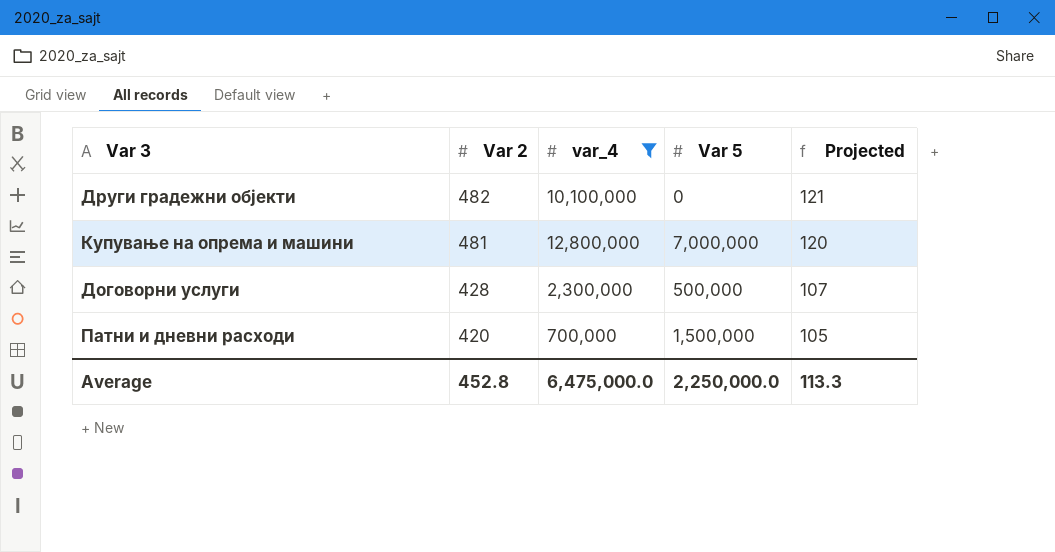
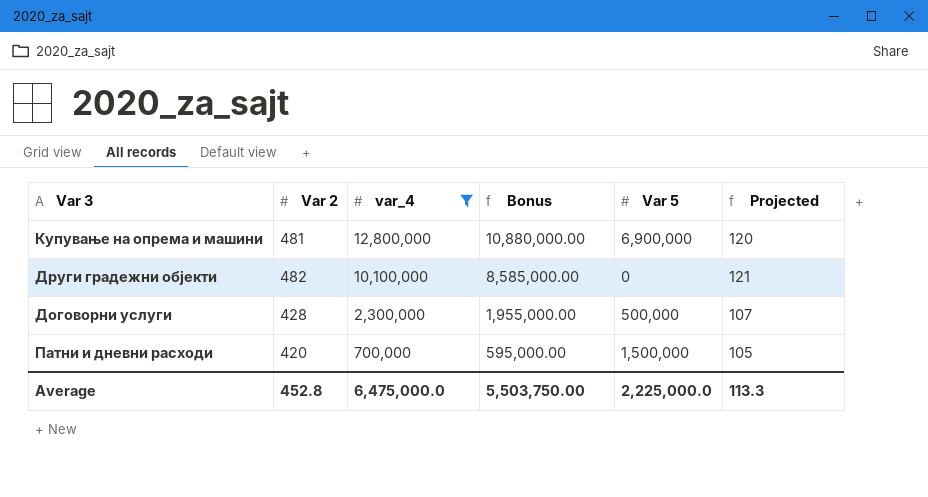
row order: Var 2 descending -> var_4 descending
column Bonus | formula: none -> [var_4] * 0.85
Купување на опрема и машини | Var 5: 7,000,000 -> 6,900,000
Average | Var 5: 2,250,000.0 -> 2,225,000.0

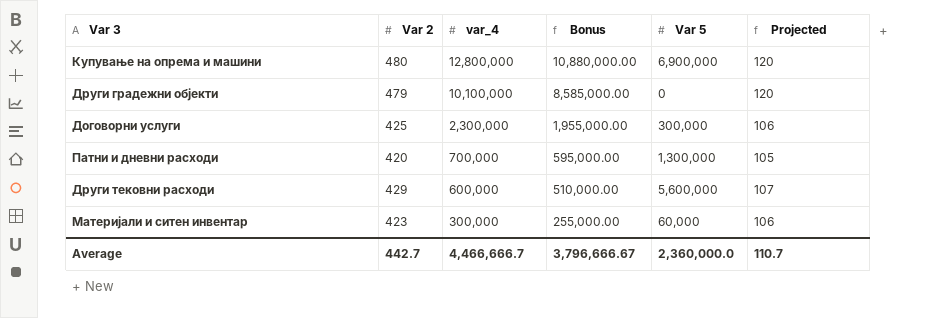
filter: var_4 >= 700,000 -> none
Купување на опрема и машини | Var 2: 481 -> 480
Други градежни објекти | Var 2: 482 -> 479
Други градежни објекти | Projected: 121 -> 120
Договорни услуги | Var 2: 428 -> 425
Договорни услуги | Var 5: 500,000 -> 300,000
Договорни услуги | Projected: 107 -> 106
Патни и дневни расходи | Var 5: 1,500,000 -> 1,300,000
Average | Var 2: 452.8 -> 442.7
Average | var_4: 6,475,000.0 -> 4,466,666.7
Average | Bonus: 5,503,750.00 -> 3,796,666.67
Average | Var 5: 2,225,000.0 -> 2,360,000.0
Average | Projected: 113.3 -> 110.7

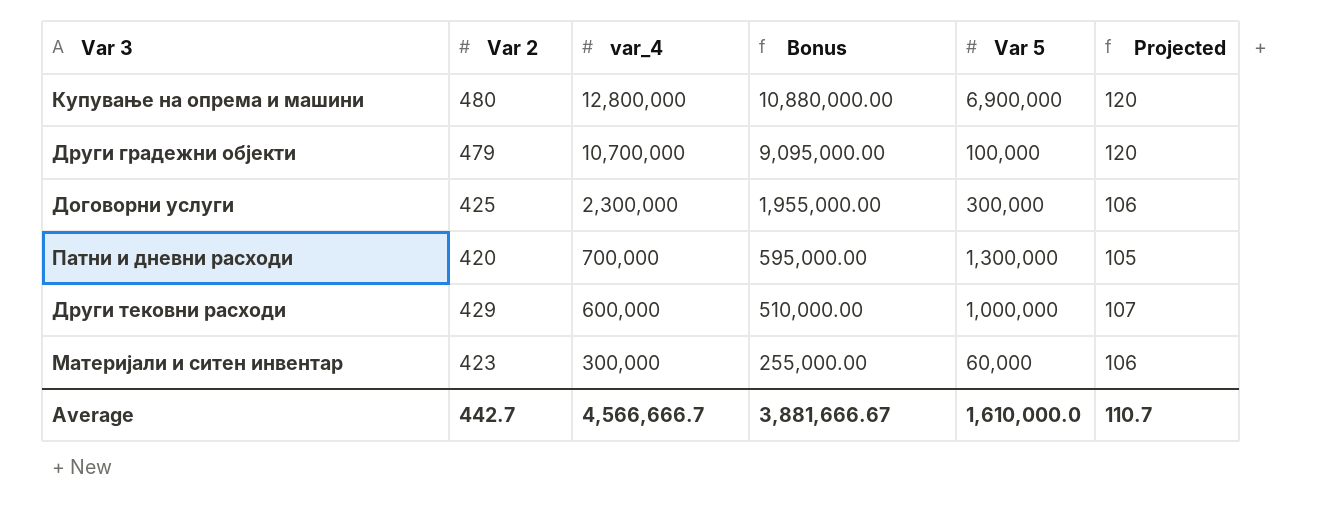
Други градежни објекти | var_4: 10,100,000 -> 10,700,000
Други градежни објекти | Bonus: 8,585,000.00 -> 9,095,000.00
Други градежни објекти | Var 5: 0 -> 100,000
Други тековни расходи | Var 5: 5,600,000 -> 1,000,000
Average | var_4: 4,466,666.7 -> 4,566,666.7
Average | Bonus: 3,796,666.67 -> 3,881,666.67
Average | Var 5: 2,360,000.0 -> 1,610,000.0

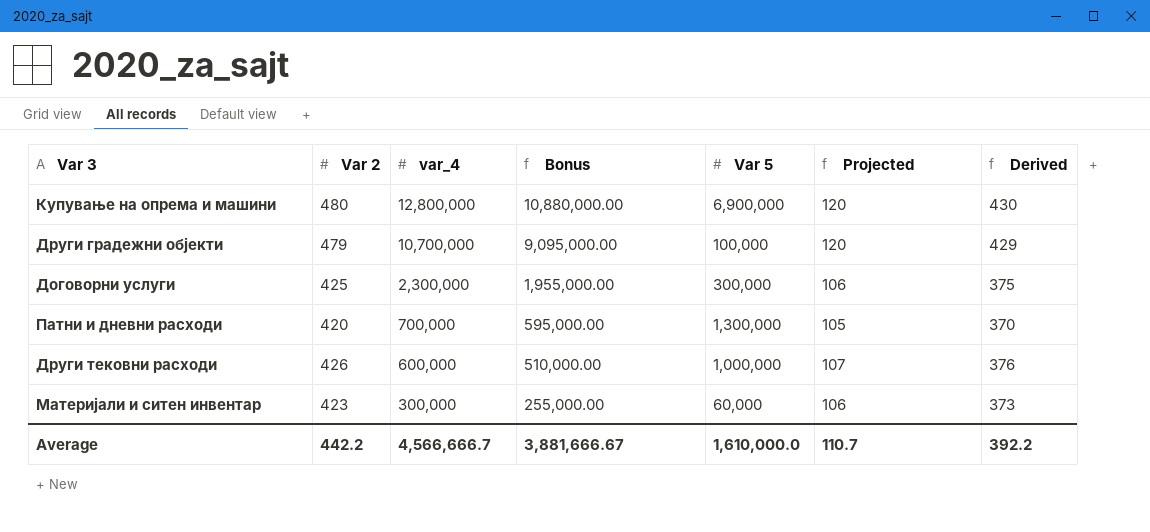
column Derived | formula: none -> [Var 2] - 50
Други тековни расходи | Var 2: 429 -> 426
Average | Var 2: 442.7 -> 442.2

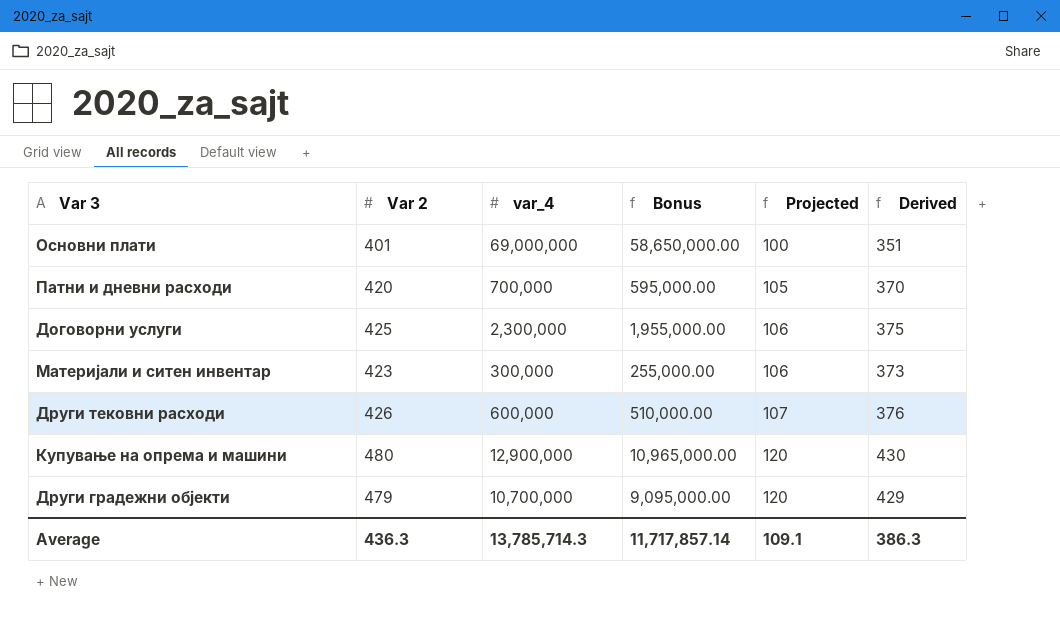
row order: var_4 descending -> Projected ascending
column Var 5 | position: 5 -> none
row Основни плати: none -> 401 | 69,000,000 | 58,650,000.00 | 100 | 351
Купување на опрема и машини | var_4: 12,800,000 -> 12,900,000
Купување на опрема и машини | Bonus: 10,880,000.00 -> 10,965,000.00
Average | Var 2: 442.2 -> 436.3
Average | var_4: 4,566,666.7 -> 13,785,714.3
Average | Bonus: 3,881,666.67 -> 11,717,857.14
Average | Projected: 110.7 -> 109.1
Average | Derived: 392.2 -> 386.3

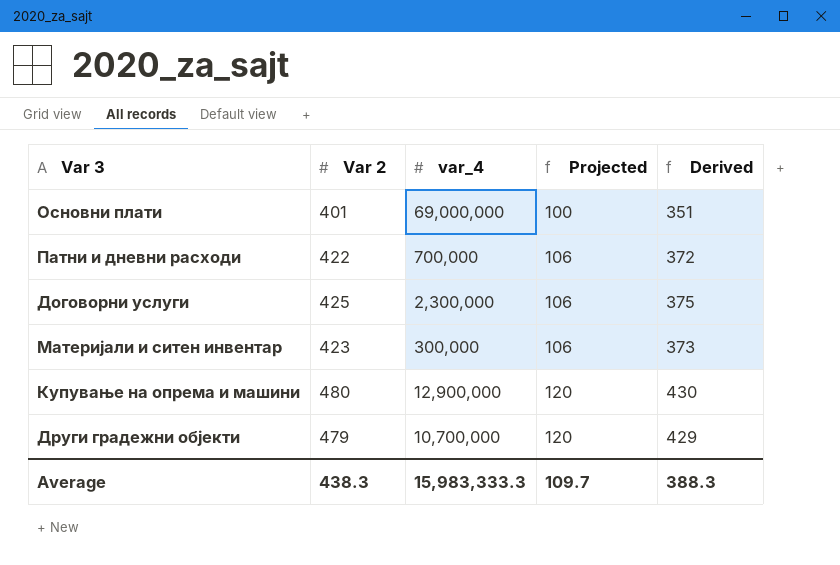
column Bonus | formula: [var_4] * 0.85 -> none
row Други тековни расходи: 426 | 600,000 | 510,000.00 | 107 | 376 -> none
Патни и дневни расходи | Var 2: 420 -> 422
Патни и дневни расходи | Projected: 105 -> 106
Патни и дневни расходи | Derived: 370 -> 372
Average | Var 2: 436.3 -> 438.3
Average | var_4: 13,785,714.3 -> 15,983,333.3
Average | Projected: 109.1 -> 109.7
Average | Derived: 386.3 -> 388.3

